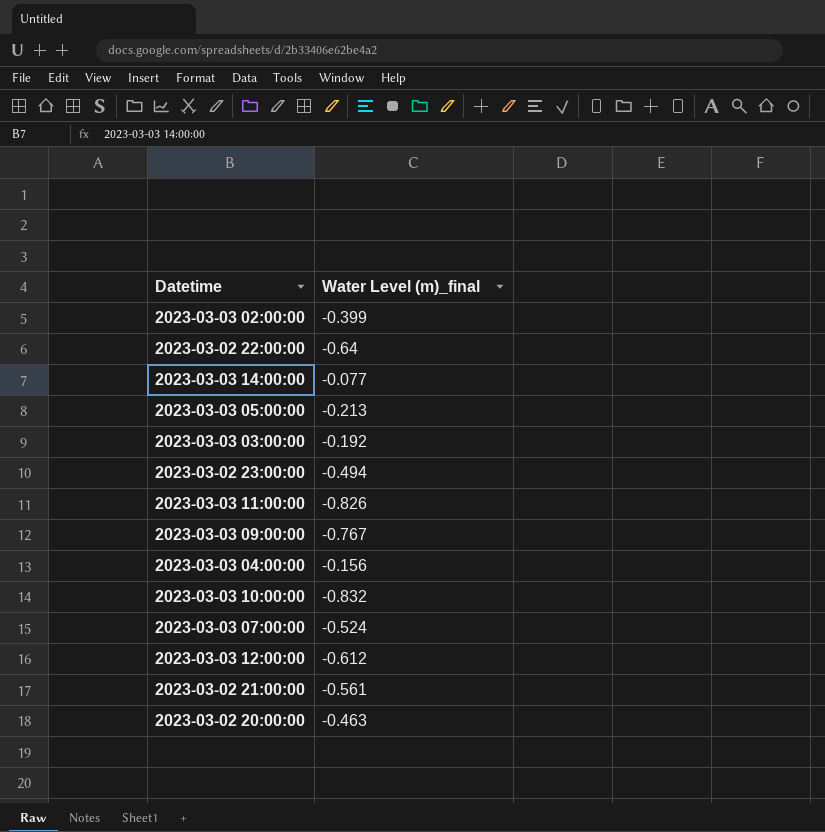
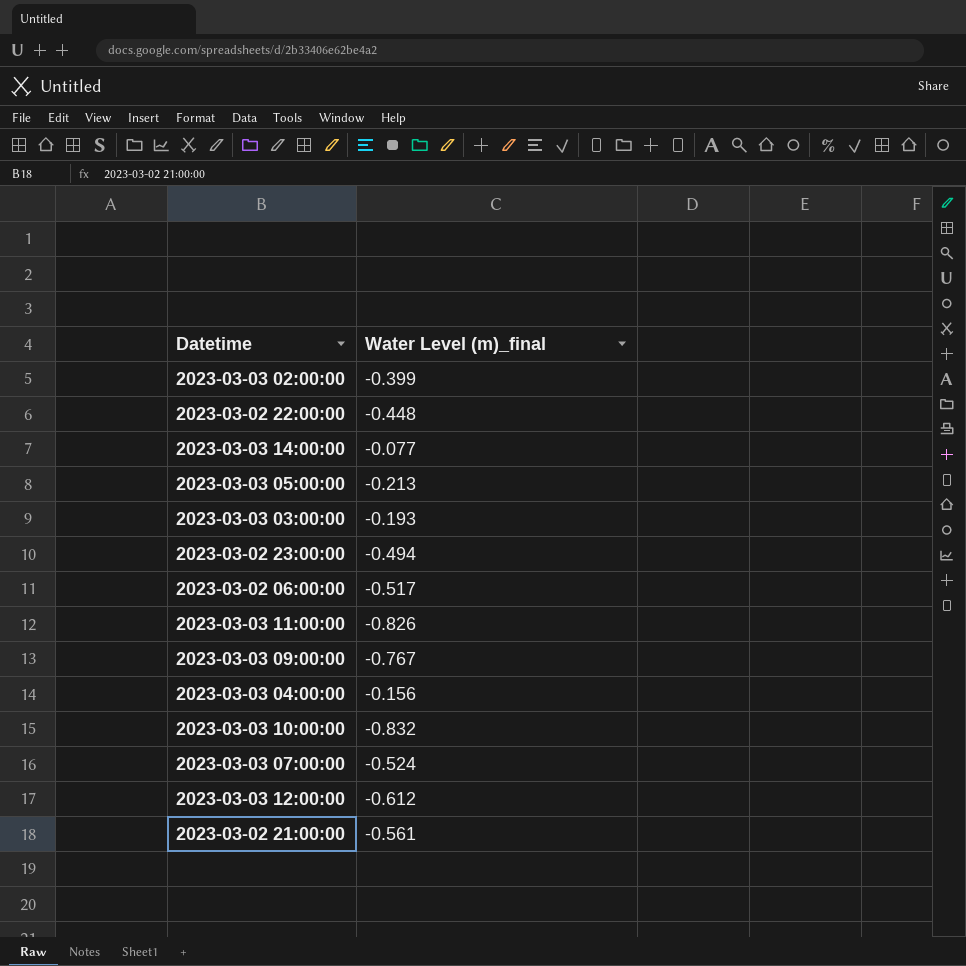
row 2023-03-02 20:00:00: -0.463 -> none
2023-03-02 22:00:00 | Water Level (m)_final: -0.64 -> -0.448
2023-03-03 03:00:00 | Water Level (m)_final: -0.192 -> -0.193
row 2023-03-02 06:00:00: none -> -0.517

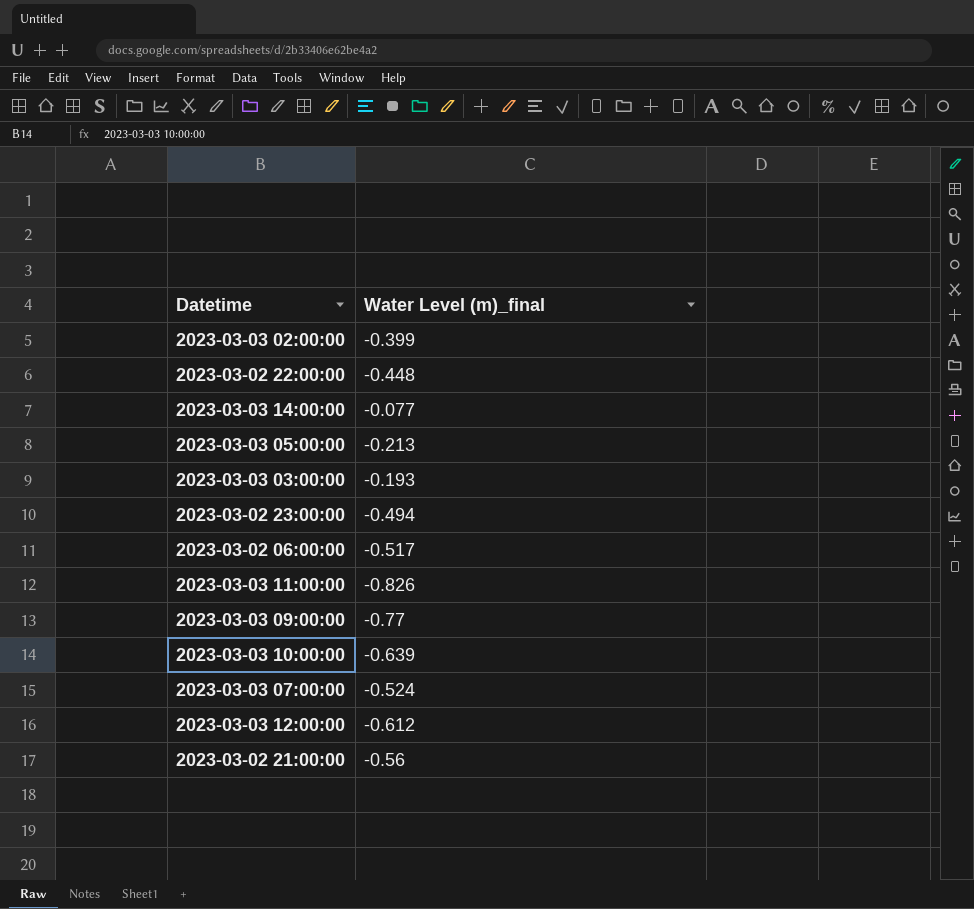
row 2023-03-03 04:00:00: -0.156 -> none
2023-03-03 09:00:00 | Water Level (m)_final: -0.767 -> -0.77
2023-03-03 10:00:00 | Water Level (m)_final: -0.832 -> -0.639
2023-03-02 21:00:00 | Water Level (m)_final: -0.561 -> -0.56

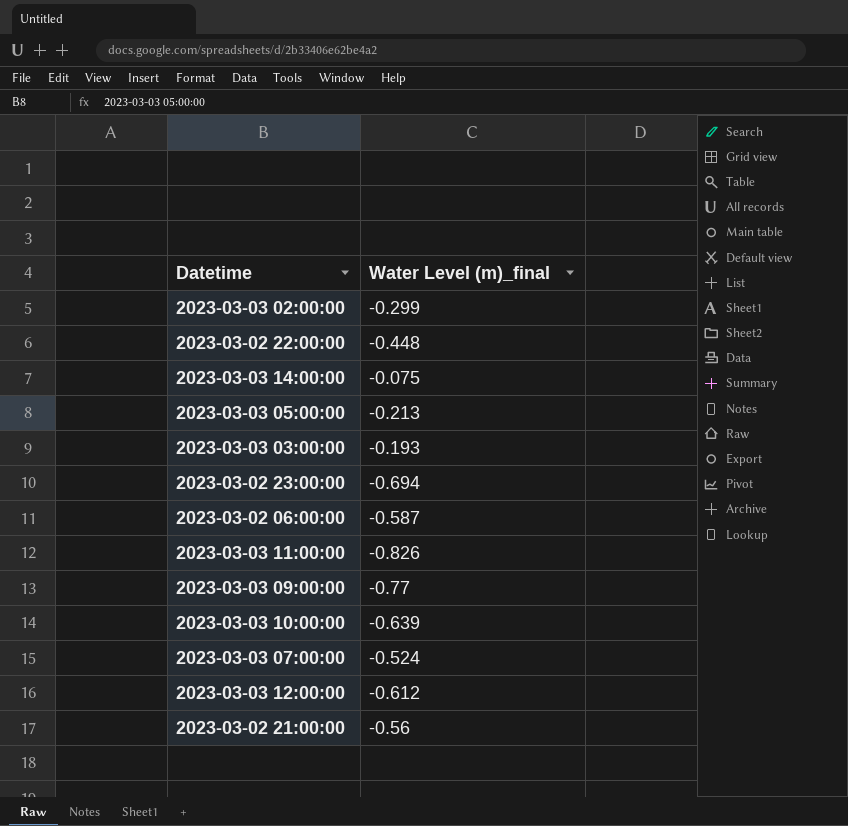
2023-03-03 02:00:00 | Water Level (m)_final: -0.399 -> -0.299
2023-03-03 14:00:00 | Water Level (m)_final: -0.077 -> -0.075
2023-03-02 23:00:00 | Water Level (m)_final: -0.494 -> -0.694
2023-03-02 06:00:00 | Water Level (m)_final: -0.517 -> -0.587

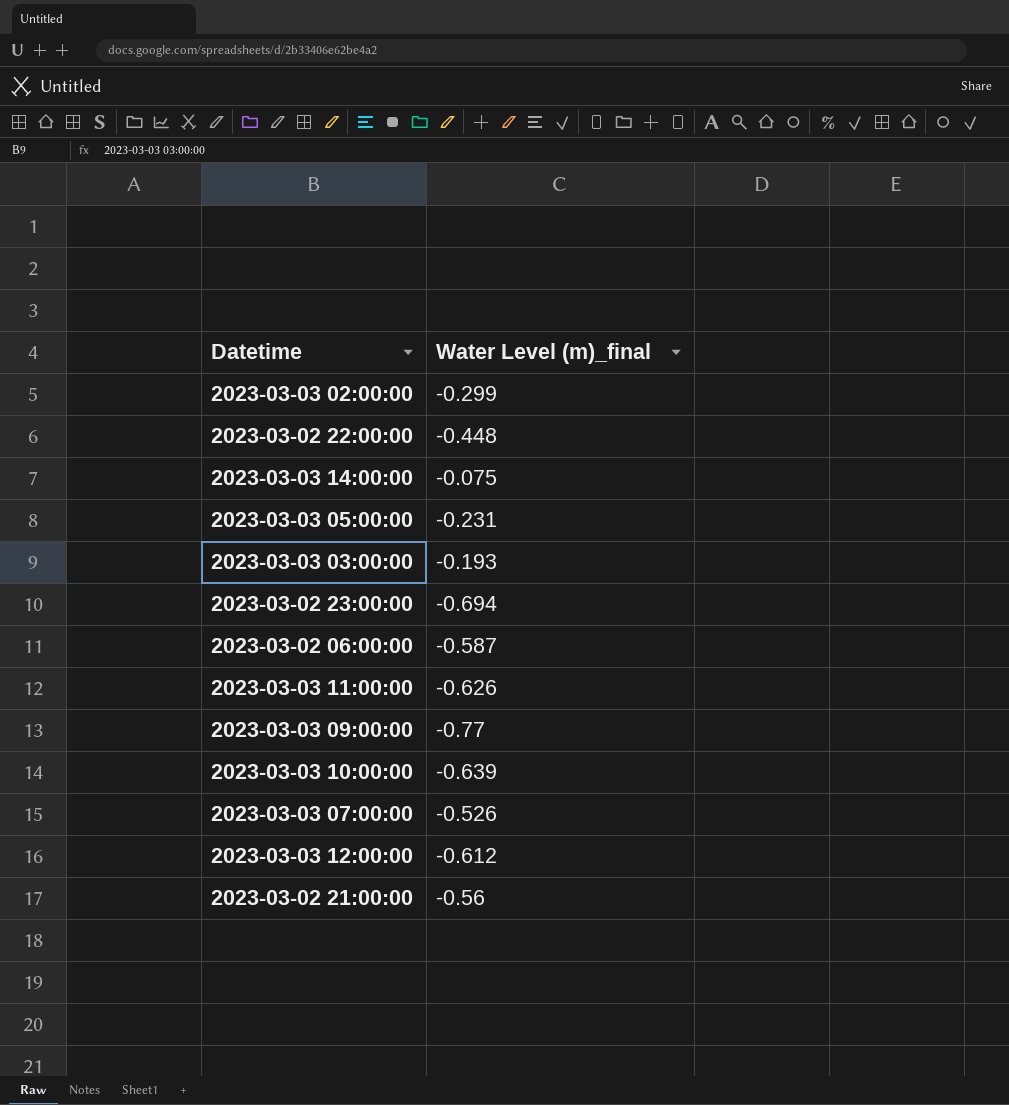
2023-03-03 05:00:00 | Water Level (m)_final: -0.213 -> -0.231
2023-03-03 11:00:00 | Water Level (m)_final: -0.826 -> -0.626
2023-03-03 07:00:00 | Water Level (m)_final: -0.524 -> -0.526

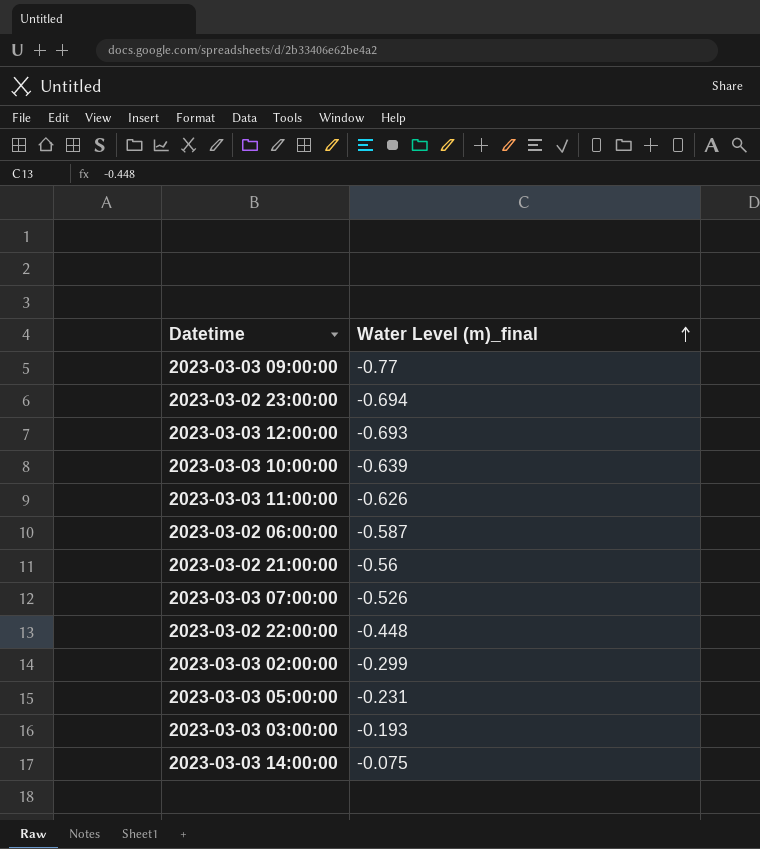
row order: none -> Water Level (m)_final ascending
2023-03-03 12:00:00 | Water Level (m)_final: -0.612 -> -0.693

